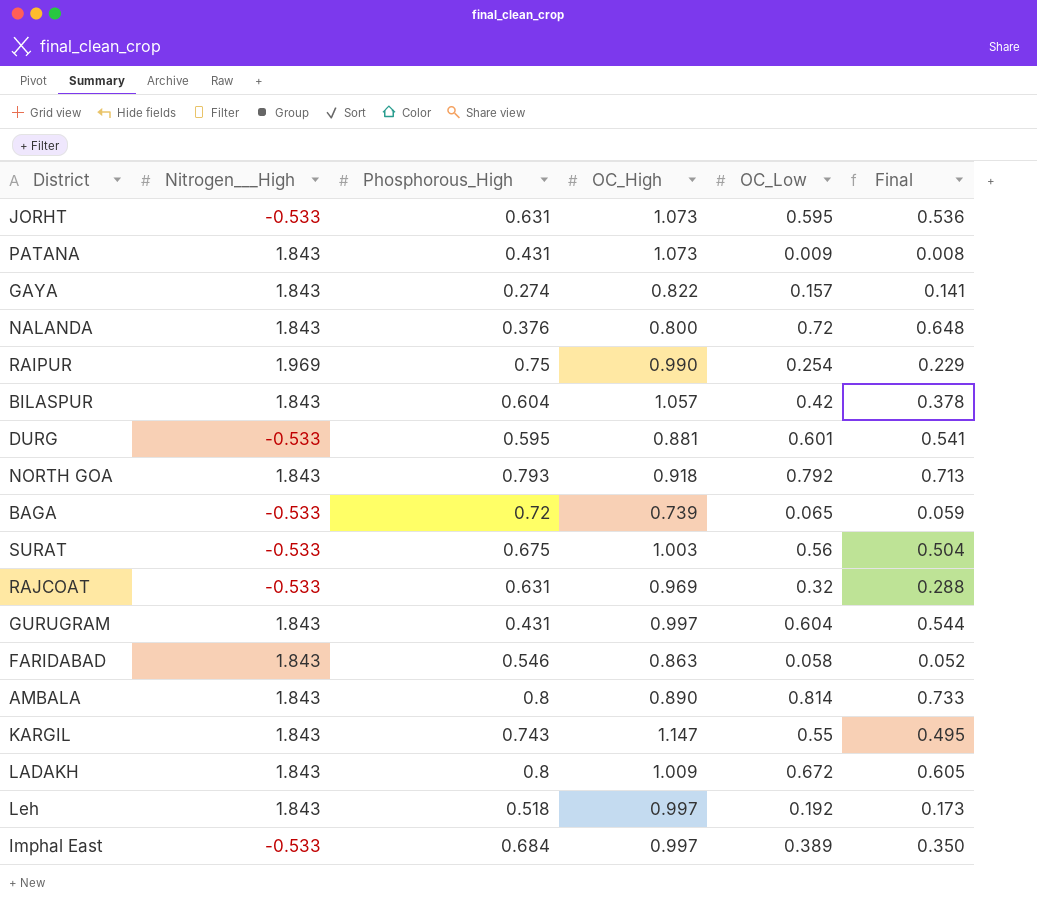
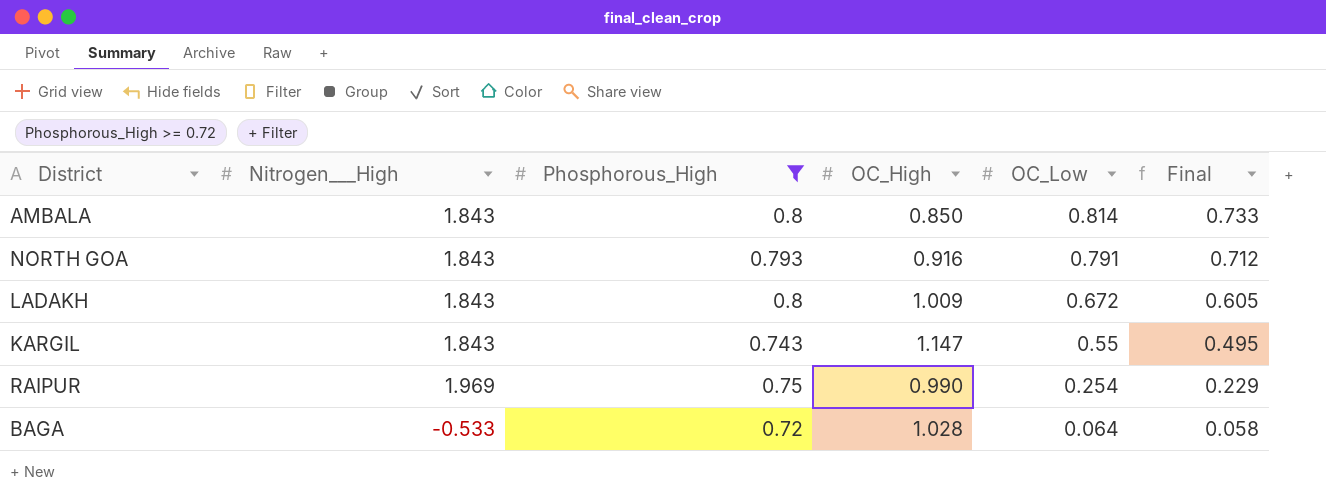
filter: none -> Phosphorous_High >= 0.72
row order: none -> OC_Low descending
AMBALA | OC_High: 0.890 -> 0.850
NORTH GOA | OC_High: 0.918 -> 0.916
NORTH GOA | OC_Low: 0.792 -> 0.791
NORTH GOA | Final: 0.713 -> 0.712
BAGA | OC_High: 0.739 -> 1.028
BAGA | OC_Low: 0.065 -> 0.064
BAGA | Final: 0.059 -> 0.058

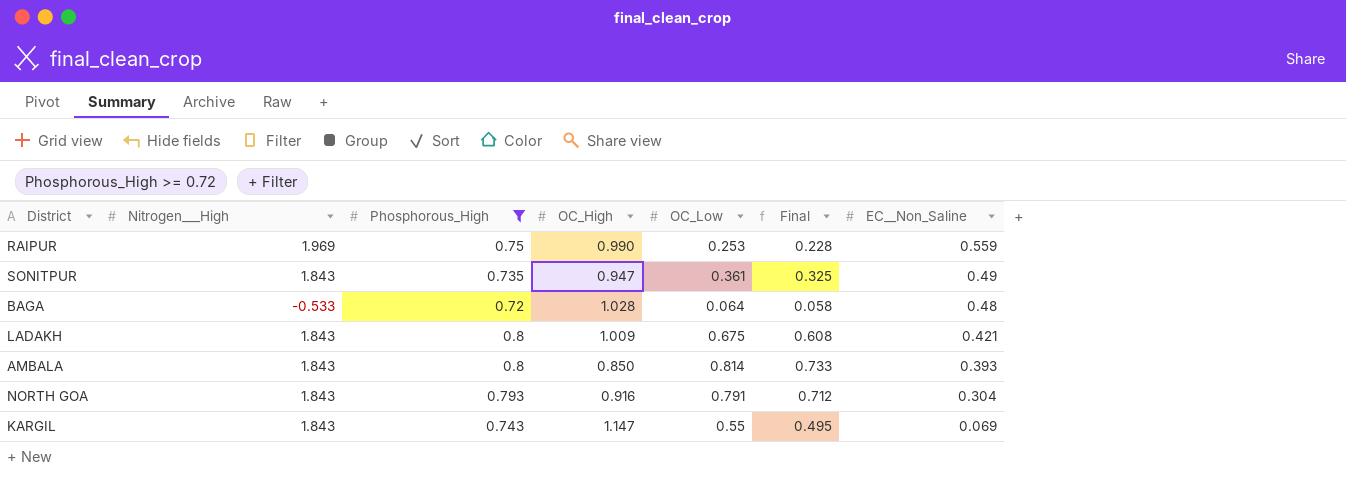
row order: OC_Low descending -> EC__Non_Saline descending
column EC__Non_Saline | position: none -> 7
RAIPUR | OC_Low: 0.254 -> 0.253
RAIPUR | Final: 0.229 -> 0.228
row SONITPUR: none -> 1.843 | 0.735 | 0.947 | 0.361 | 0.325 | 0.49
LADAKH | OC_Low: 0.672 -> 0.675
LADAKH | Final: 0.605 -> 0.608

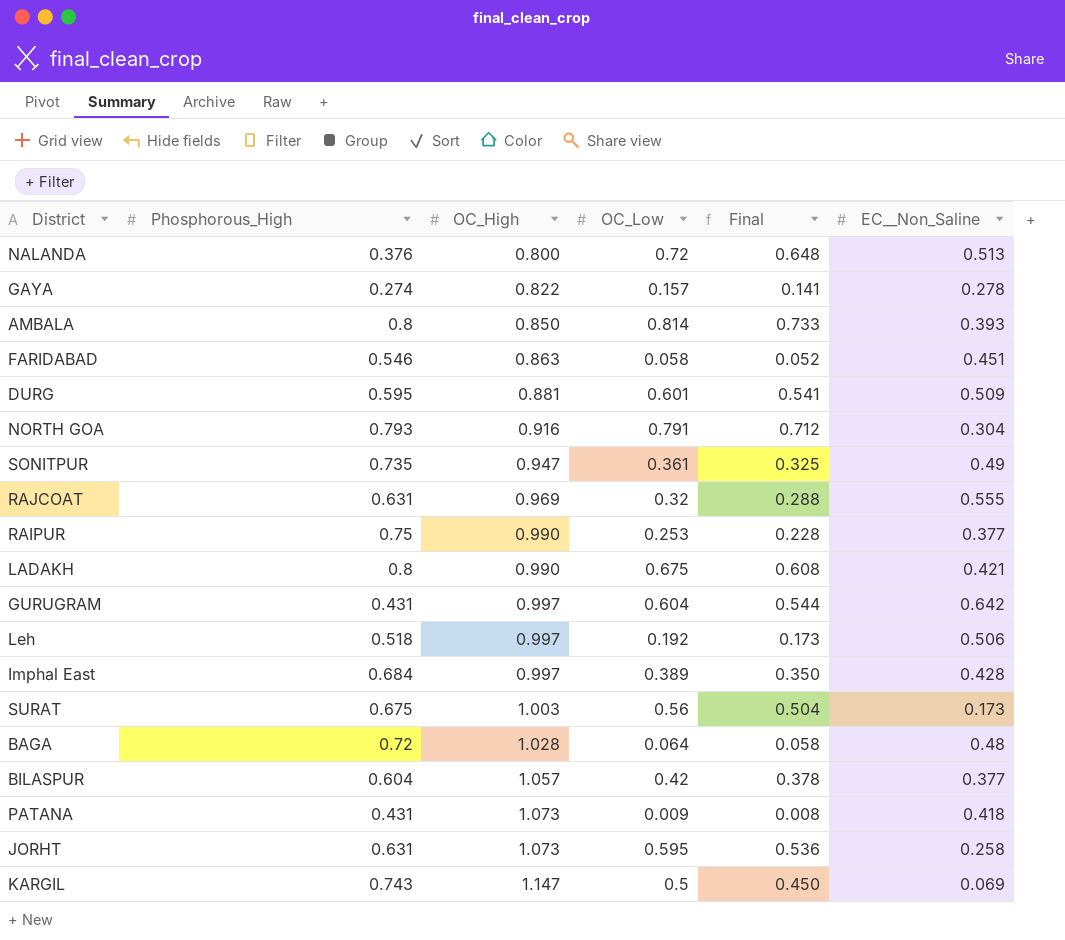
filter: Phosphorous_High >= 0.72 -> none
row order: EC__Non_Saline descending -> OC_High ascending
column Nitrogen___High | position: 2 -> none
RAIPUR | EC__Non_Saline: 0.559 -> 0.377
LADAKH | OC_High: 1.009 -> 0.990
KARGIL | OC_Low: 0.55 -> 0.5
KARGIL | Final: 0.495 -> 0.450

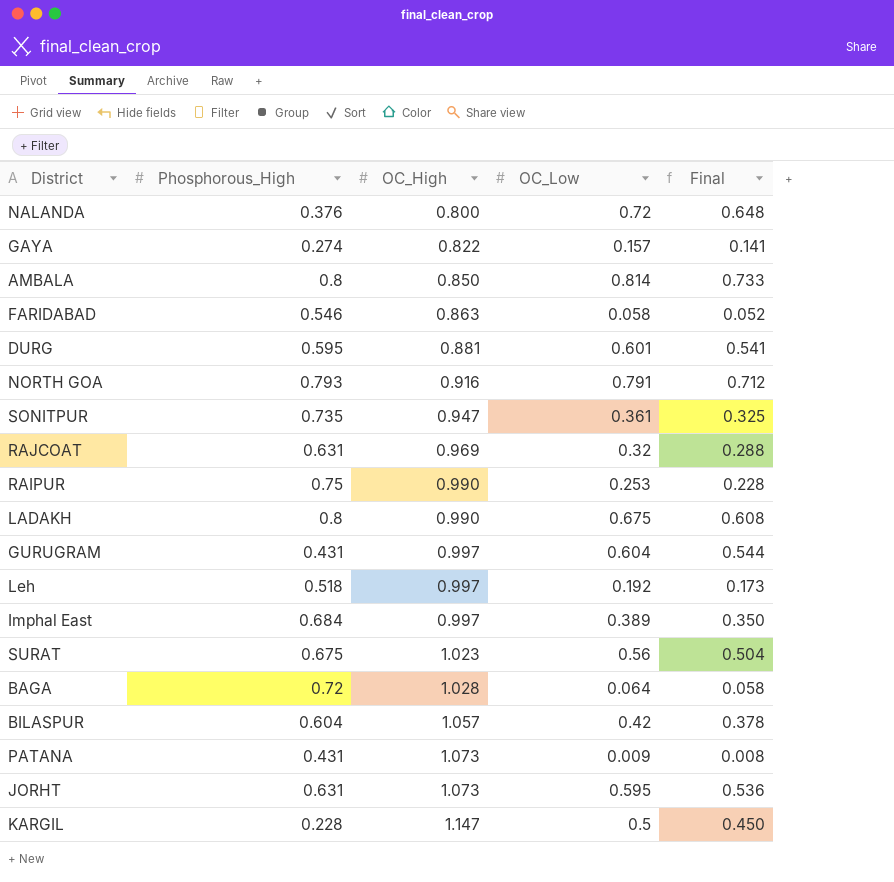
column EC__Non_Saline | position: 6 -> none
SURAT | OC_High: 1.003 -> 1.023
KARGIL | Phosphorous_High: 0.743 -> 0.228

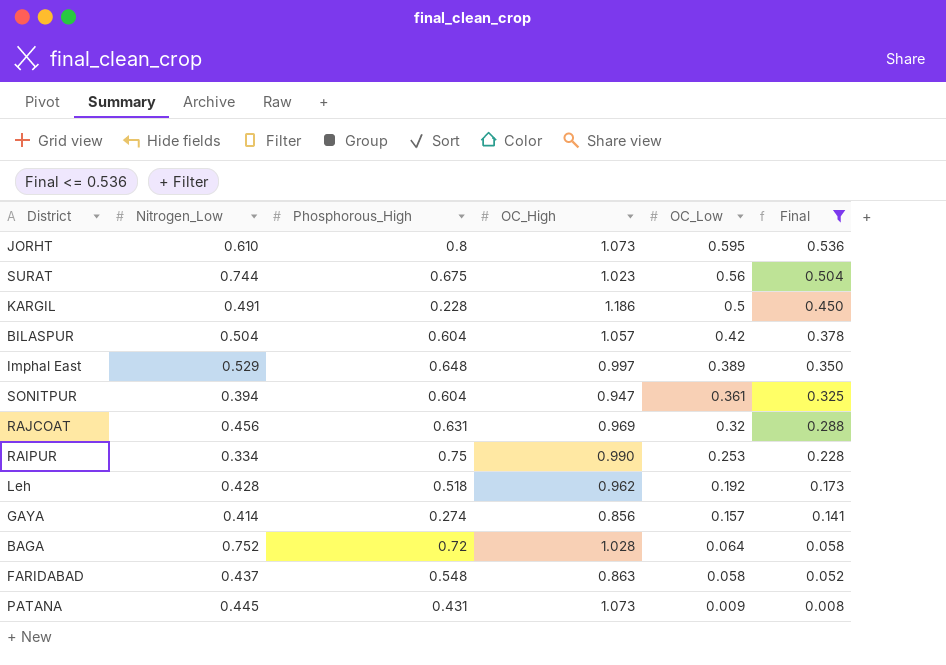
filter: none -> Final <= 0.536
row order: OC_High ascending -> OC_Low descending
column Nitrogen_Low | position: none -> 2
JORHT | Phosphorous_High: 0.631 -> 0.8
KARGIL | OC_High: 1.147 -> 1.186
Imphal East | Phosphorous_High: 0.684 -> 0.648
SONITPUR | Phosphorous_High: 0.735 -> 0.604
Leh | OC_High: 0.997 -> 0.962
GAYA | OC_High: 0.822 -> 0.856
FARIDABAD | Phosphorous_High: 0.546 -> 0.548

